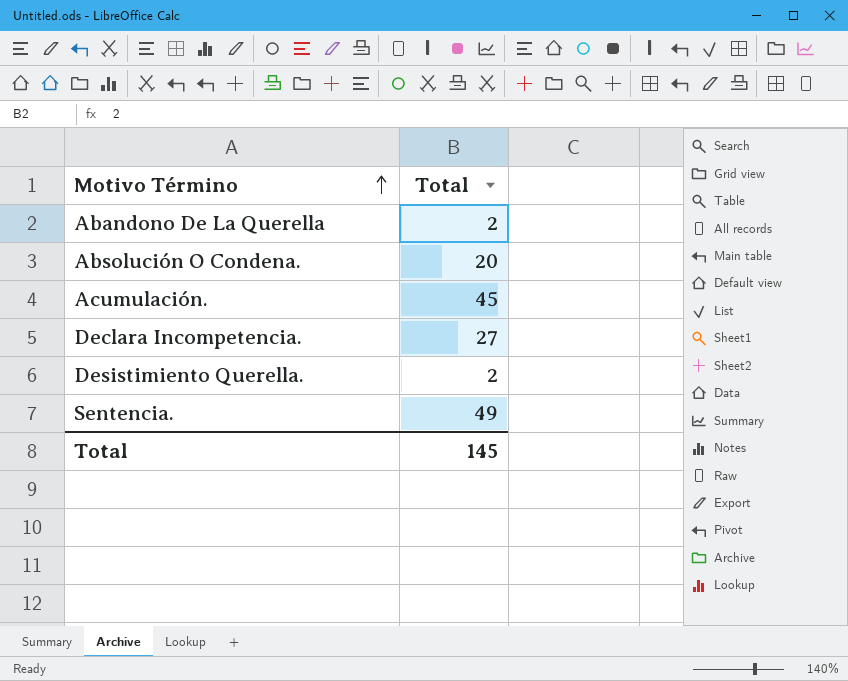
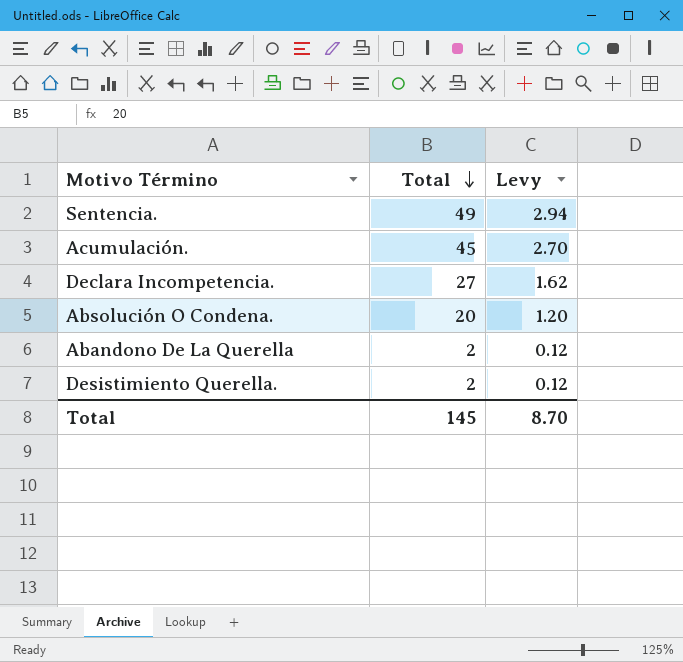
row order: Motivo Término ascending -> Total descending
column Levy | formula: none -> [Total] * 0.06

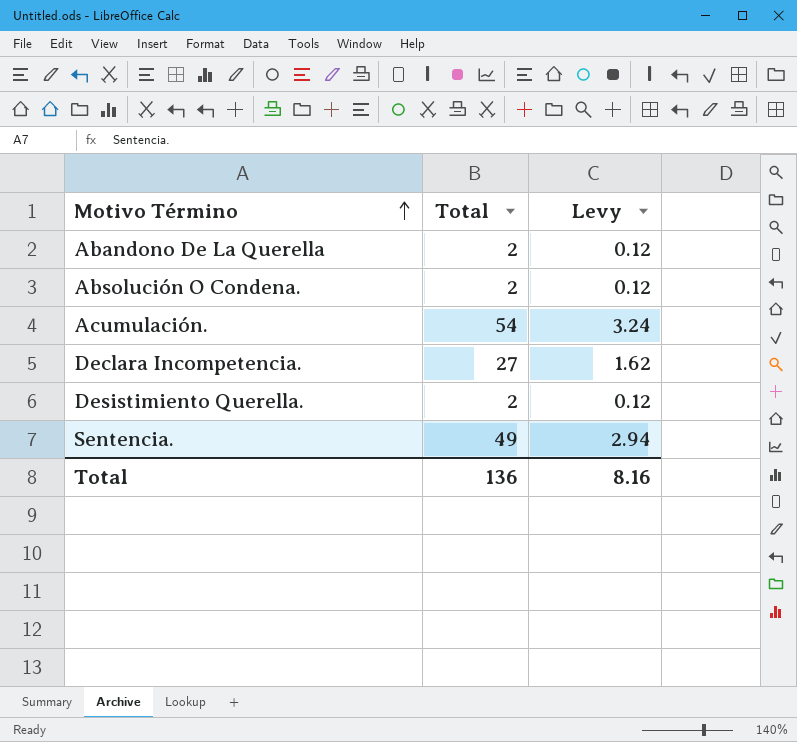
row order: Total descending -> Motivo Término ascending
Absolución O Condena. | Total: 20 -> 2
Absolución O Condena. | Levy: 1.20 -> 0.12
Acumulación. | Total: 45 -> 54
Acumulación. | Levy: 2.70 -> 3.24
Total | Total: 145 -> 136
Total | Levy: 8.70 -> 8.16

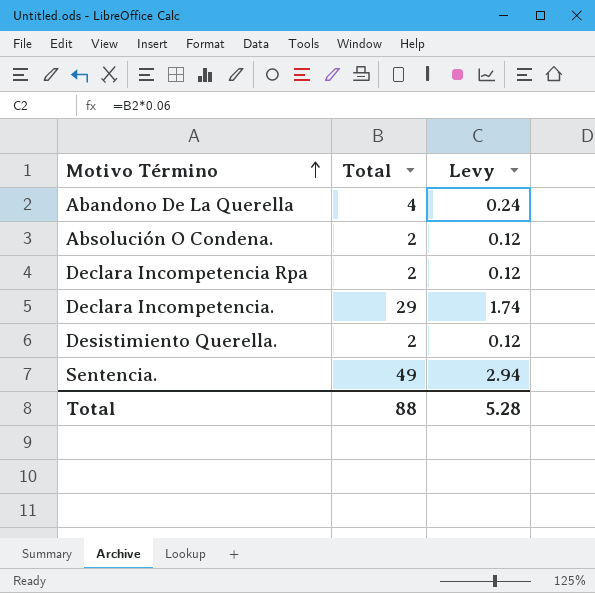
row Acumulación.: 54 | 3.24 -> none
Abandono De La Querella | Total: 2 -> 4
Abandono De La Querella | Levy: 0.12 -> 0.24
row Declara Incompetencia Rpa: none -> 2 | 0.12
Declara Incompetencia. | Total: 27 -> 29
Declara Incompetencia. | Levy: 1.62 -> 1.74
Total | Total: 136 -> 88
Total | Levy: 8.16 -> 5.28

